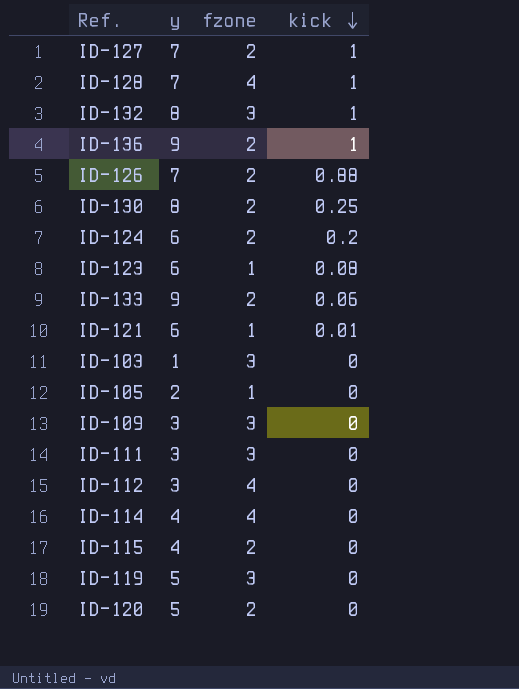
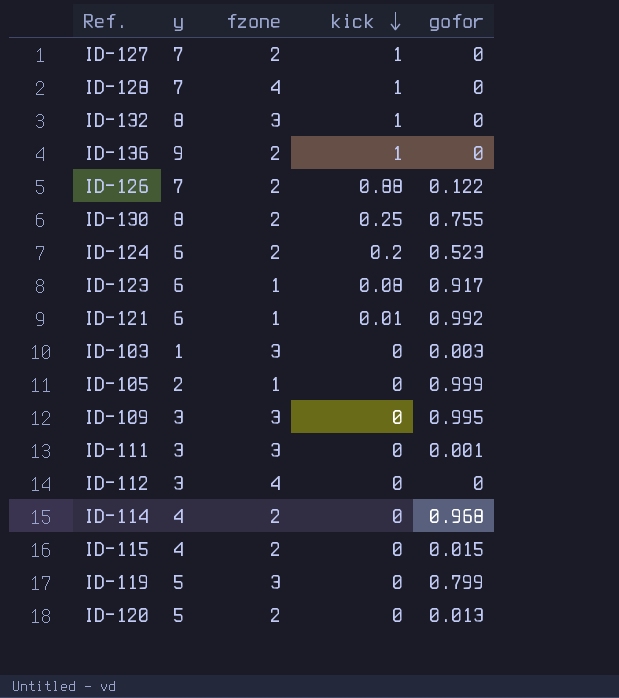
column gofor | position: none -> 5
row ID-133: 9 | 2 | 0.06 -> none
ID-114 | fzone: 4 -> 2

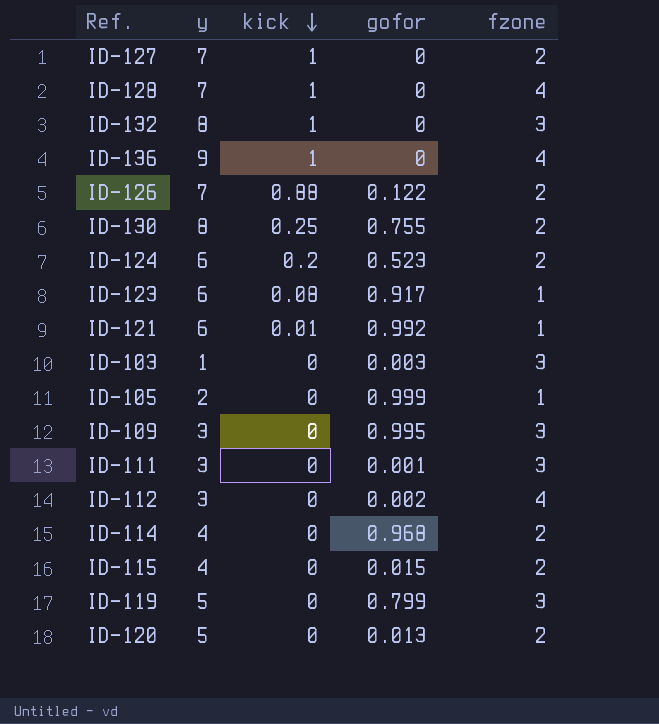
column fzone | position: 3 -> 5
ID-136 | fzone: 2 -> 4
ID-112 | gofor: 0 -> 0.002

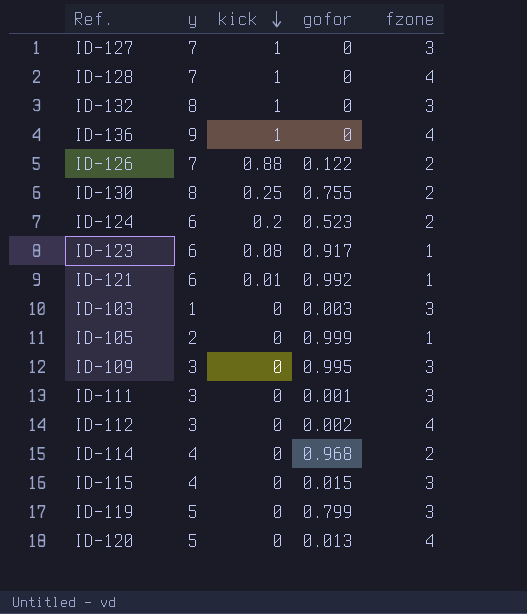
ID-127 | fzone: 2 -> 3
ID-115 | fzone: 2 -> 3
ID-120 | fzone: 2 -> 4

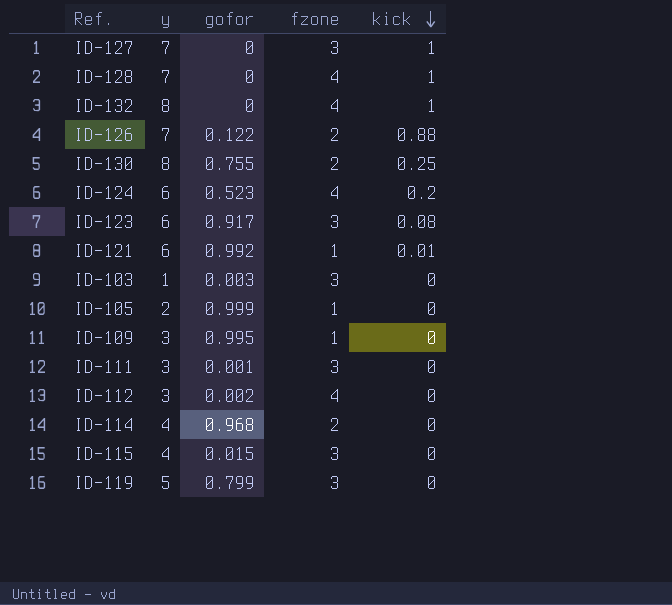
column kick | position: 3 -> 5
row ID-136: 9 | 1 | 0 | 4 -> none
row ID-120: 5 | 0 | 0.013 | 4 -> none
ID-132 | fzone: 3 -> 4
ID-124 | fzone: 2 -> 4
ID-123 | fzone: 1 -> 3
ID-109 | fzone: 3 -> 1

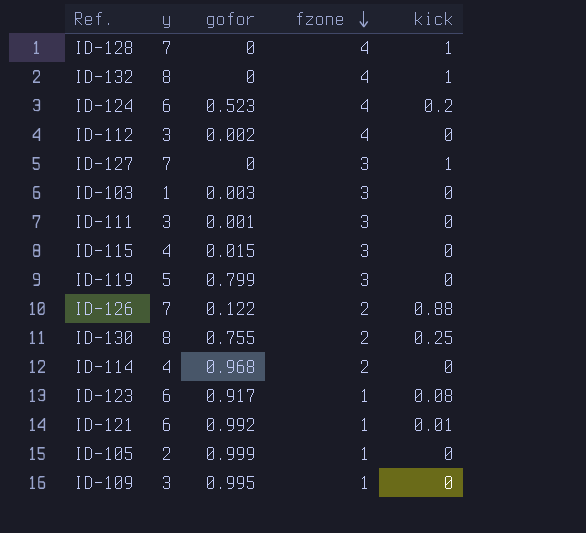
row order: kick descending -> fzone descending
ID-123 | fzone: 3 -> 1

